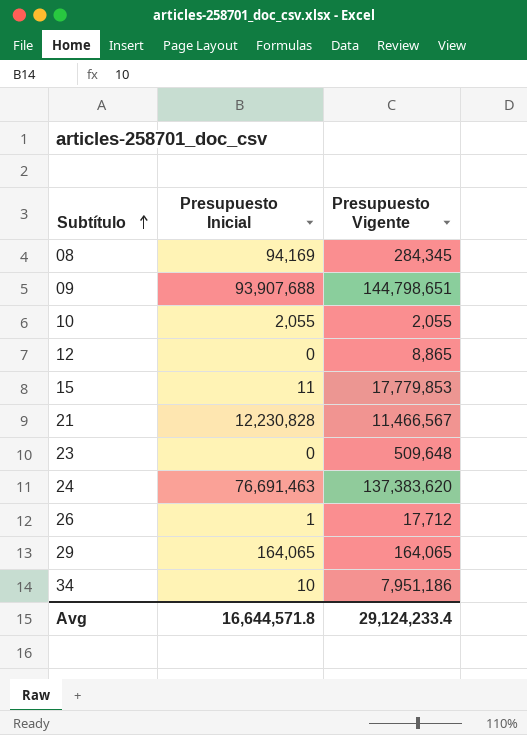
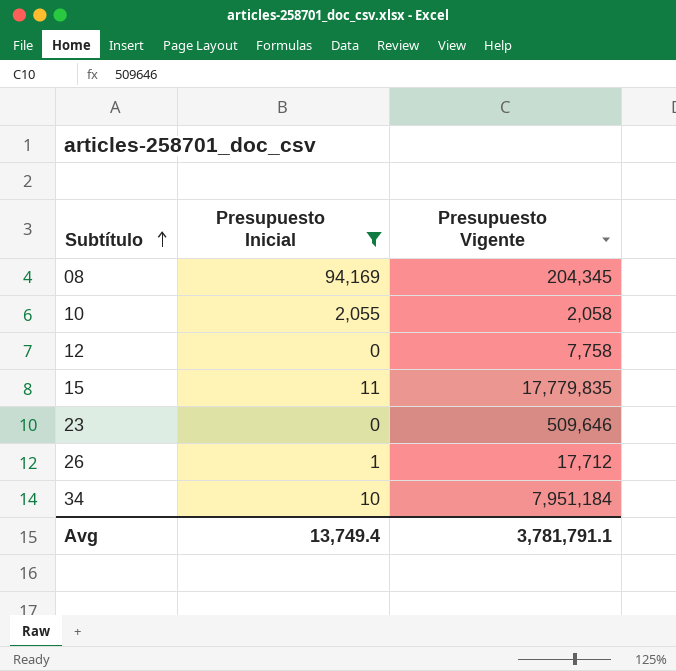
filter: none -> Presupuesto Inicial <= 94,169
08 | Presupuesto Vigente: 284,345 -> 204,345
10 | Presupuesto Vigente: 2,055 -> 2,058
12 | Presupuesto Vigente: 8,865 -> 7,758
15 | Presupuesto Vigente: 17,779,853 -> 17,779,835
23 | Presupuesto Vigente: 509,648 -> 509,646
34 | Presupuesto Vigente: 7,951,186 -> 7,951,184
Avg | Presupuesto Inicial: 16,644,571.8 -> 13,749.4
Avg | Presupuesto Vigente: 29,124,233.4 -> 3,781,791.1

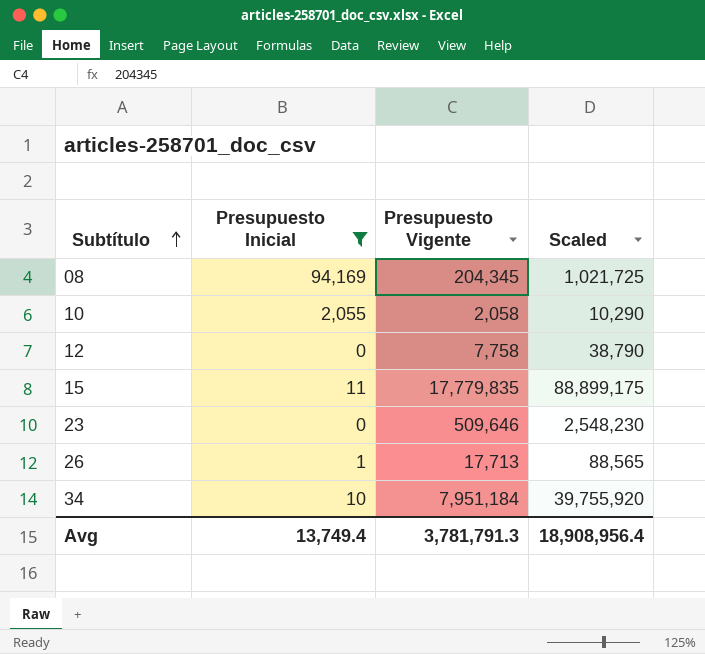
column Scaled | formula: none -> [Presupuesto Vigente] * 5
26 | Presupuesto Vigente: 17,712 -> 17,713
Avg | Presupuesto Vigente: 3,781,791.1 -> 3,781,791.3

